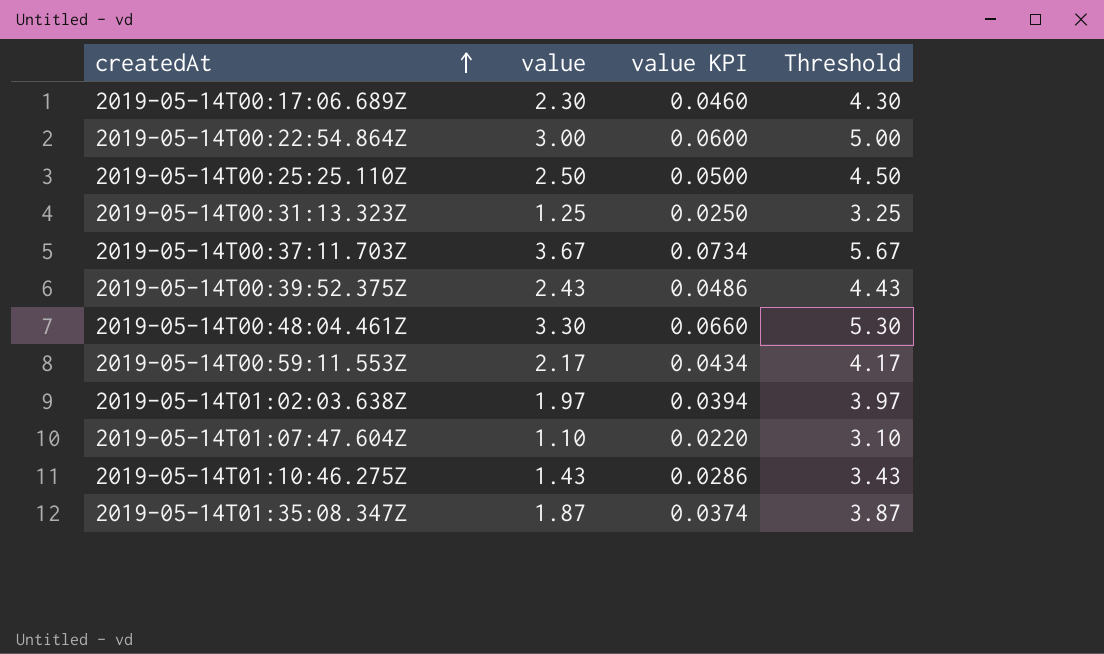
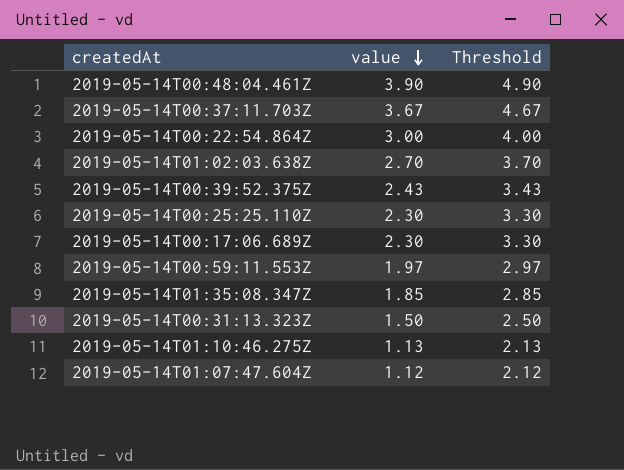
row order: createdAt ascending -> value descending
column value KPI | formula: [value] * 0.02 -> none
column Threshold | formula: [value] + 2 -> [value] + 1
2019-05-14T00:48:04.461Z | value: 3.30 -> 3.90
2019-05-14T01:02:03.638Z | value: 1.97 -> 2.70
2019-05-14T00:25:25.110Z | value: 2.50 -> 2.30
2019-05-14T00:59:11.553Z | value: 2.17 -> 1.97
2019-05-14T01:35:08.347Z | value: 1.87 -> 1.85
2019-05-14T00:31:13.323Z | value: 1.25 -> 1.50
2019-05-14T01:10:46.275Z | value: 1.43 -> 1.13
2019-05-14T01:07:47.604Z | value: 1.10 -> 1.12

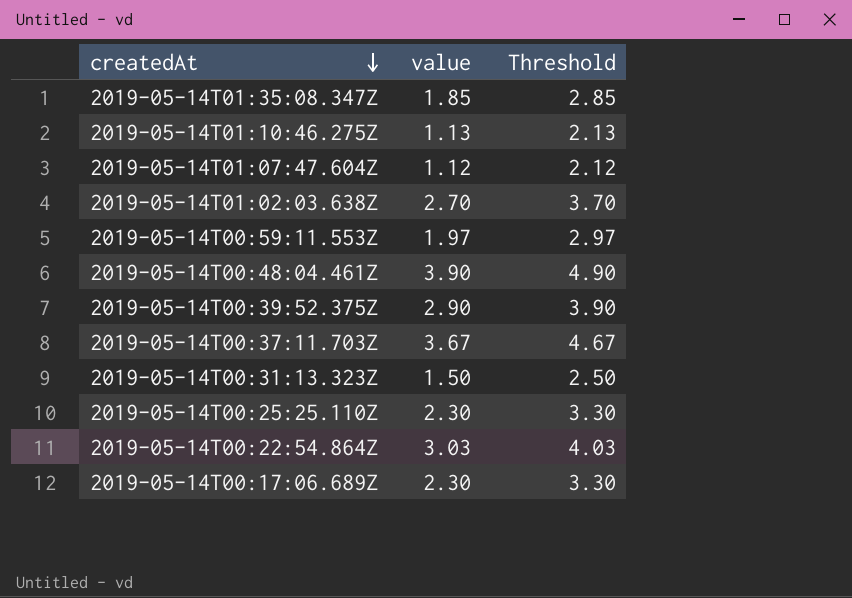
row order: value descending -> createdAt descending
2019-05-14T00:39:52.375Z | value: 2.43 -> 2.90
2019-05-14T00:39:52.375Z | Threshold: 3.43 -> 3.90
2019-05-14T00:22:54.864Z | value: 3.00 -> 3.03
2019-05-14T00:22:54.864Z | Threshold: 4.00 -> 4.03

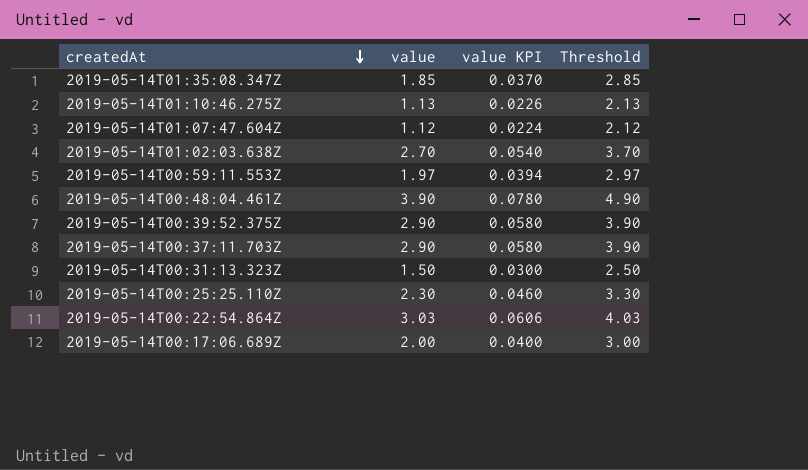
column value KPI | formula: none -> [value] * 0.02
2019-05-14T00:37:11.703Z | value: 3.67 -> 2.90
2019-05-14T00:37:11.703Z | Threshold: 4.67 -> 3.90
2019-05-14T00:17:06.689Z | value: 2.30 -> 2.00
2019-05-14T00:17:06.689Z | Threshold: 3.30 -> 3.00

